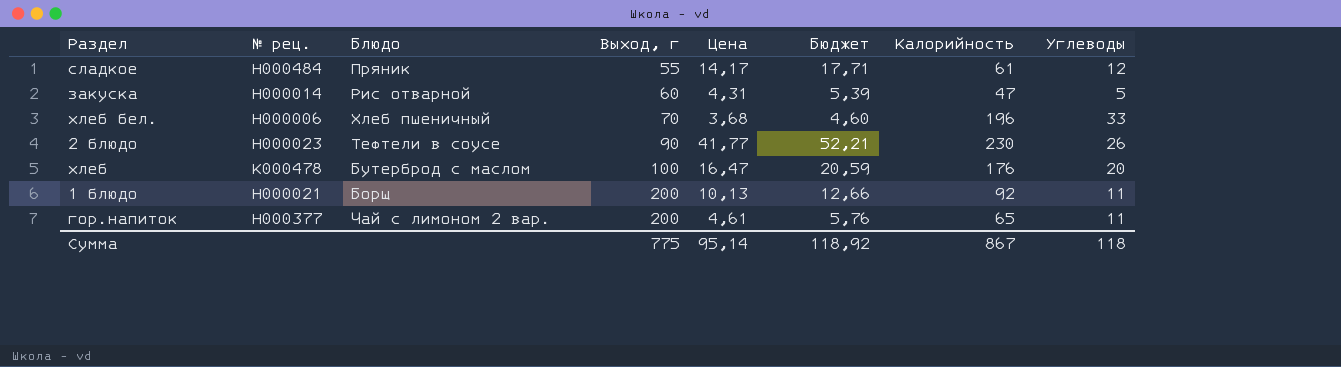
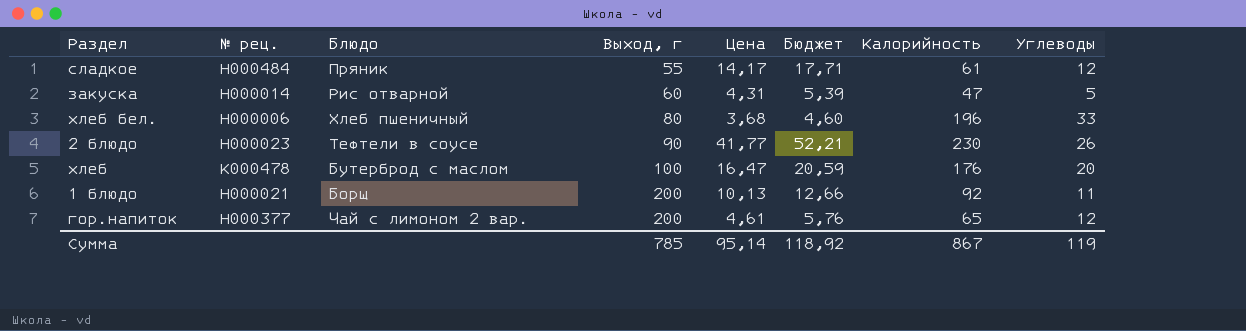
хлеб бел. | Выход, г: 70 -> 80
гор.напиток | Углеводы: 11 -> 12
Сумма | Выход, г: 775 -> 785
Сумма | Углеводы: 118 -> 119

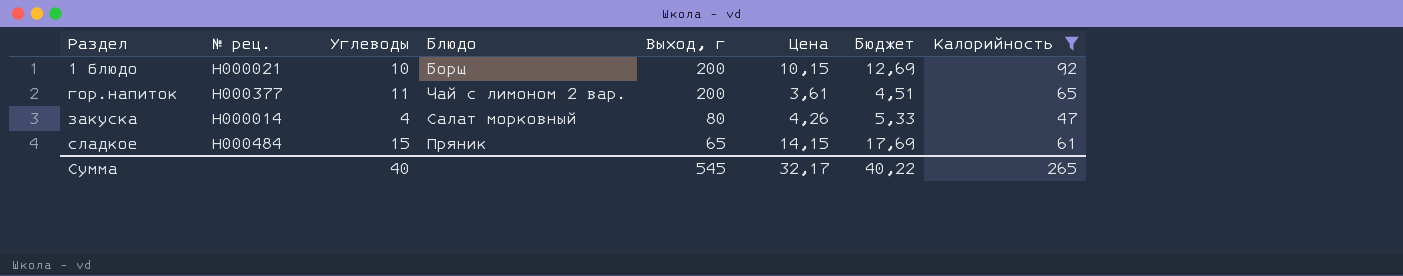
filter: none -> Калорийность <= 92
row order: Выход, г ascending -> Раздел ascending
column Углеводы | position: 8 -> 3
1 блюдо | Углеводы: 11 -> 10
1 блюдо | Цена: 10,13 -> 10,15
1 блюдо | Бюджет: 12,66 -> 12,69
гор.напиток | Углеводы: 12 -> 11
гор.напиток | Цена: 4,61 -> 3,61
гор.напиток | Бюджет: 5,76 -> 4,51
закуска | Углеводы: 5 -> 4
закуска | Блюдо: Рис отварной -> Салат морковный
закуска | Выход, г: 60 -> 80
закуска | Цена: 4,31 -> 4,26
закуска | Бюджет: 5,39 -> 5,33
сладкое | Углеводы: 12 -> 15
сладкое | Выход, г: 55 -> 65
сладкое | Цена: 14,17 -> 14,15
сладкое | Бюджет: 17,71 -> 17,69
Сумма | Углеводы: 119 -> 40
Сумма | Выход, г: 785 -> 545
Сумма | Цена: 95,14 -> 32,17
Сумма | Бюджет: 118,92 -> 40,22
Сумма | Калорийность: 867 -> 265

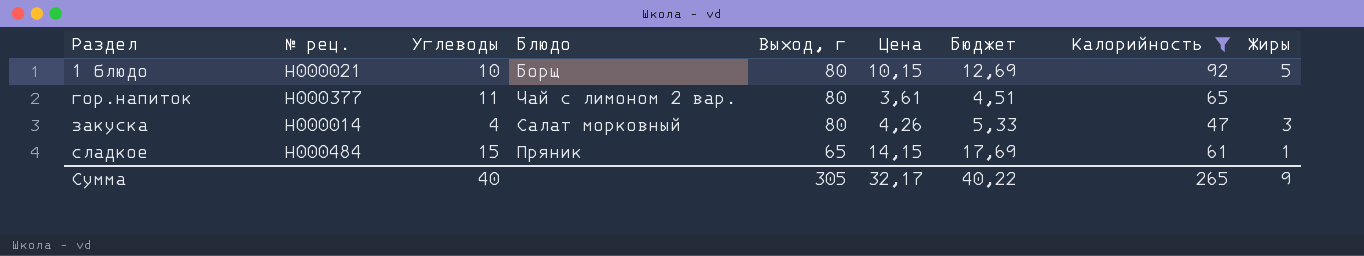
column Жиры | position: none -> 9
1 блюдо | Выход, г: 200 -> 80
гор.напиток | Выход, г: 200 -> 80
Сумма | Выход, г: 545 -> 305

